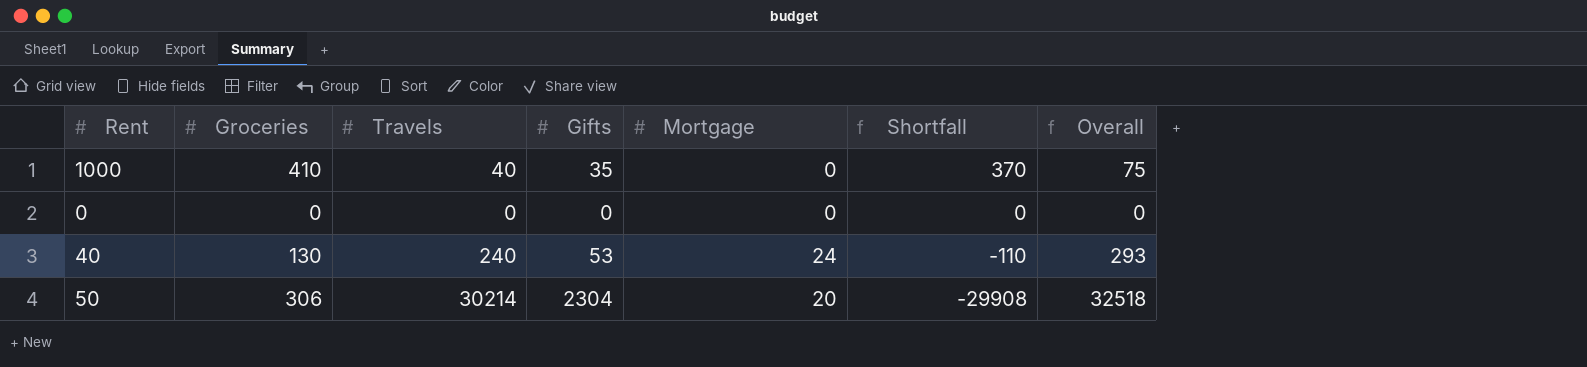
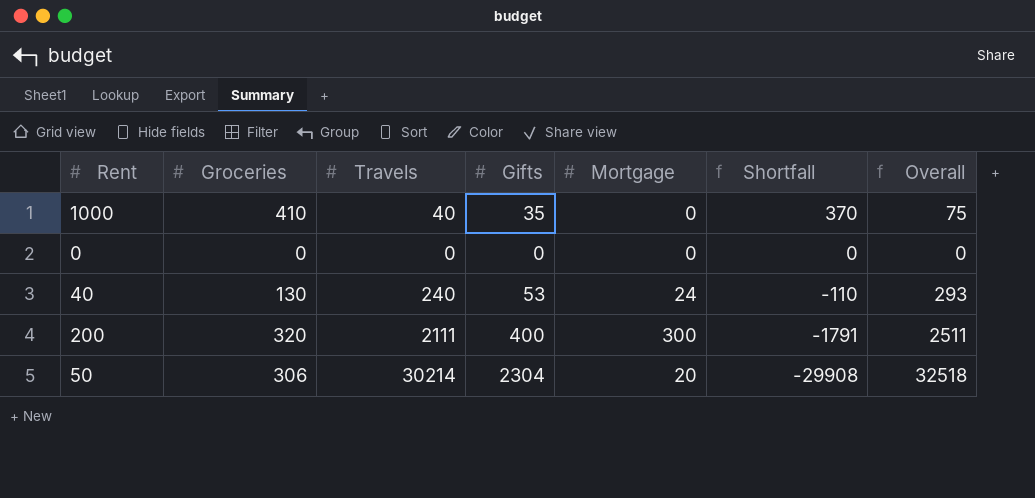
row 200: none -> 320 | 2111 | 400 | 300 | -1791 | 2511

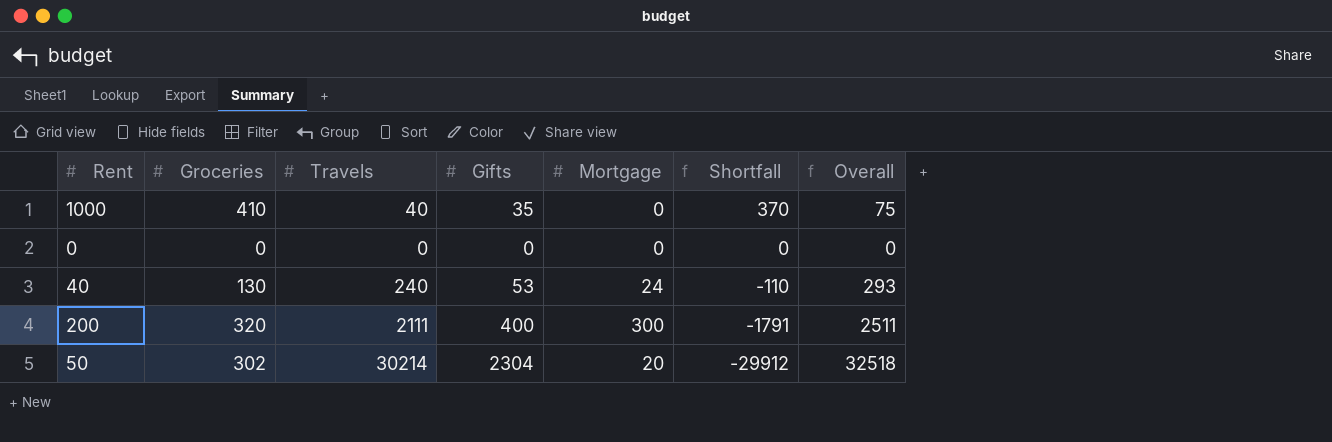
50 | Groceries: 306 -> 302
50 | Shortfall: -29908 -> -29912

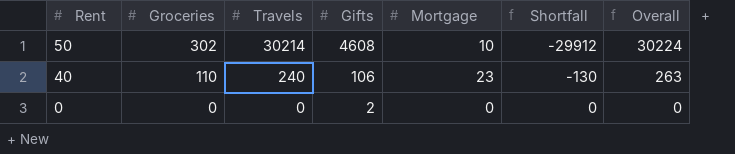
row order: Shortfall descending -> Rent descending
column Overall | formula: [Travels] + [Gifts] -> [Travels] + [Mortgage]
row 1000: 410 | 40 | 35 | 0 | 370 | 75 -> none
row 200: 320 | 2111 | 400 | 300 | -1791 | 2511 -> none
50 | Gifts: 2304 -> 4608
50 | Mortgage: 20 -> 10
40 | Groceries: 130 -> 110
40 | Gifts: 53 -> 106
40 | Mortgage: 24 -> 23
40 | Shortfall: -110 -> -130
0 | Gifts: 0 -> 2

